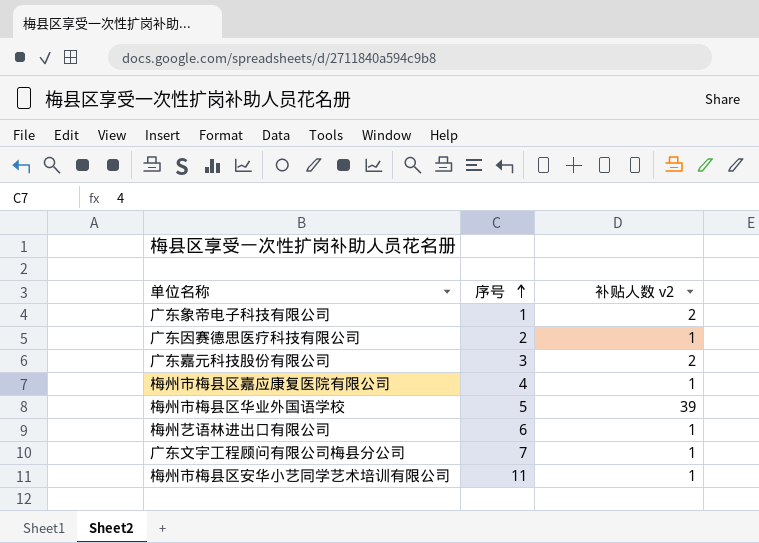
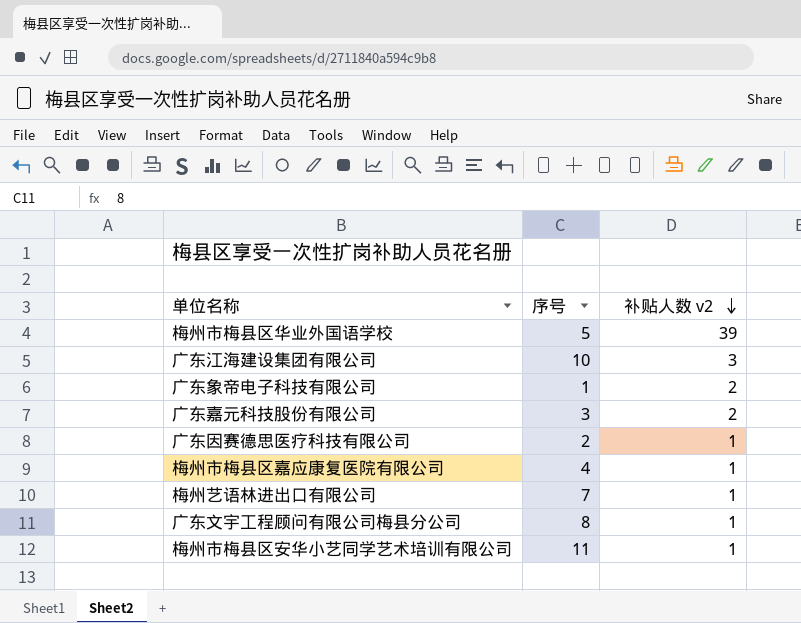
row order: 序号 ascending -> 补贴人数 v2 descending
row 广东江海建设集团有限公司: none -> 10 | 3
梅州艺语林进出口有限公司 | 序号: 6 -> 7
广东文宇工程顾问有限公司梅县分公司 | 序号: 7 -> 8

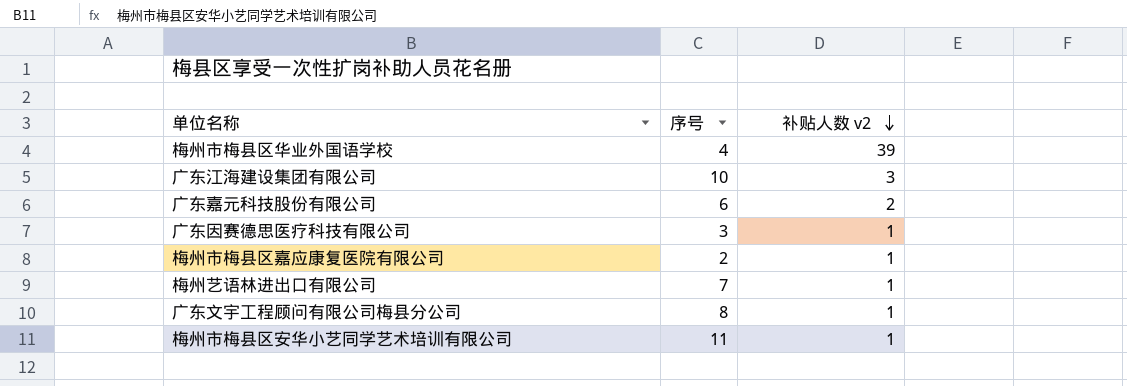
row 广东象帝电子科技有限公司: 1 | 2 -> none
梅州市梅县区华业外国语学校 | 序号: 5 -> 4
广东嘉元科技股份有限公司 | 序号: 3 -> 6
广东因赛德思医疗科技有限公司 | 序号: 2 -> 3
梅州市梅县区嘉应康复医院有限公司 | 序号: 4 -> 2

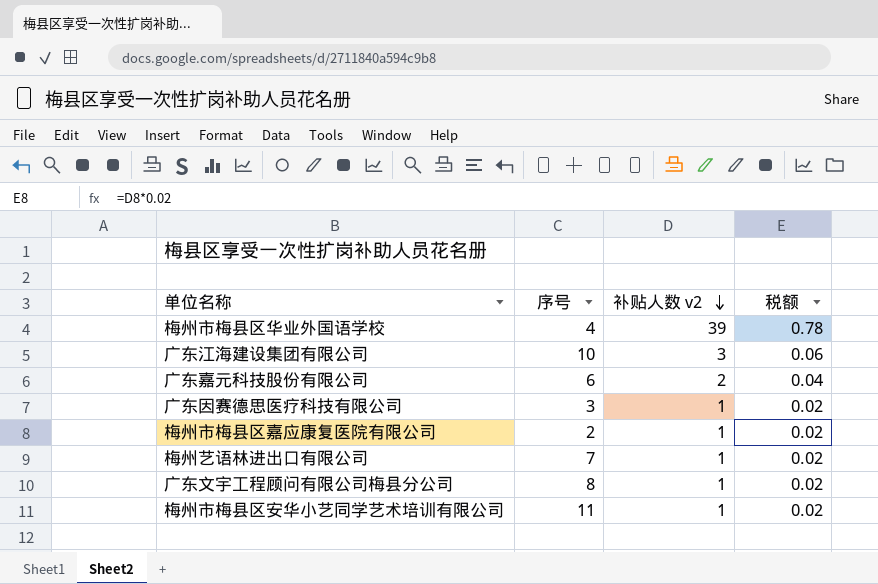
column 税额 | formula: none -> [补贴人数 v2] * 0.02

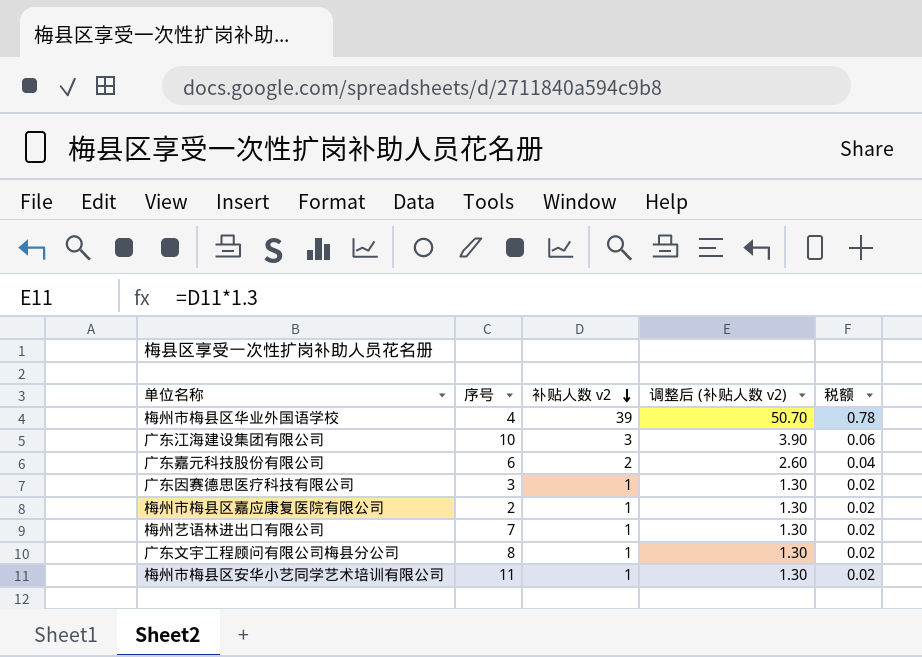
column 调整后 (补贴人数 v2) | formula: none -> [补贴人数 v2] * 1.3

